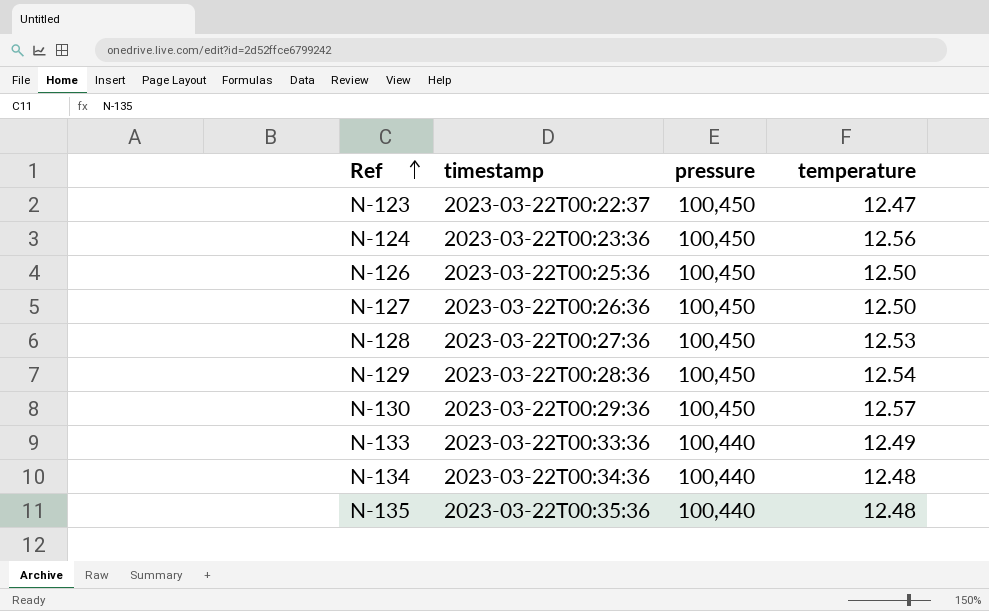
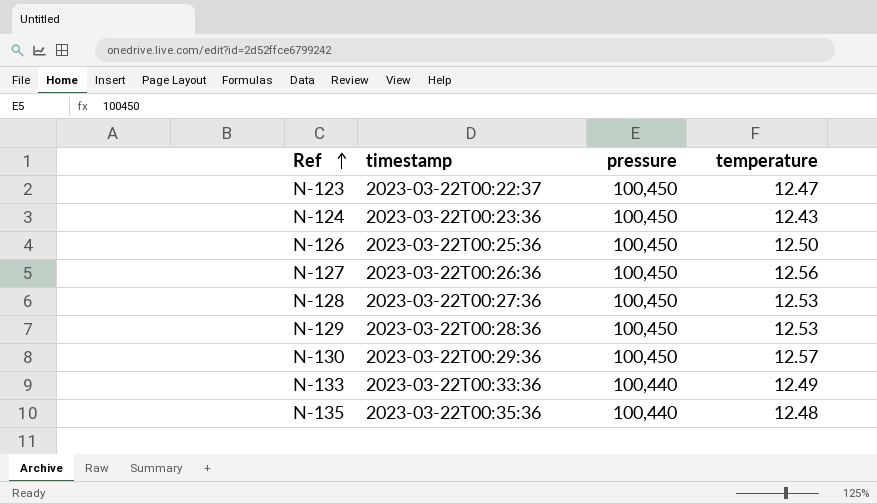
row N-134: 2023-03-22T00:34:36 | 100,440 | 12.48 -> none
N-124 | temperature: 12.56 -> 12.43
N-127 | temperature: 12.50 -> 12.56
N-129 | temperature: 12.54 -> 12.53

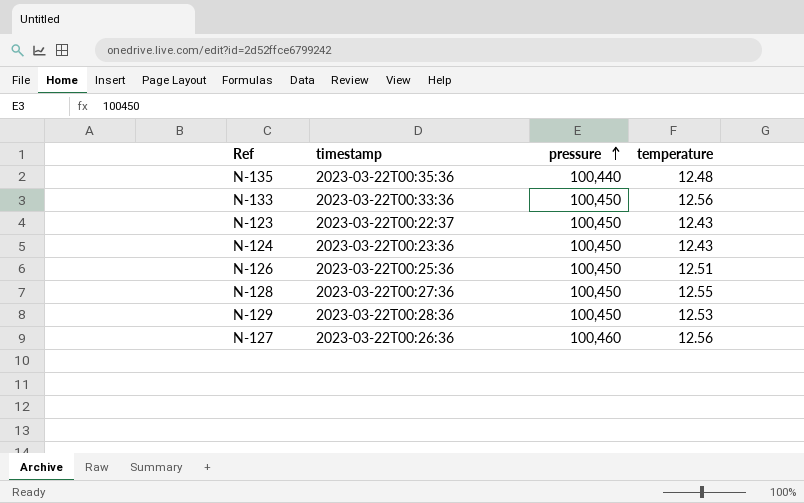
row order: Ref ascending -> pressure ascending
row N-130: 2023-03-22T00:29:36 | 100,450 | 12.57 -> none
N-133 | pressure: 100,440 -> 100,450
N-133 | temperature: 12.49 -> 12.56
N-123 | temperature: 12.47 -> 12.43
N-126 | temperature: 12.50 -> 12.51
N-128 | temperature: 12.53 -> 12.55
N-127 | pressure: 100,450 -> 100,460

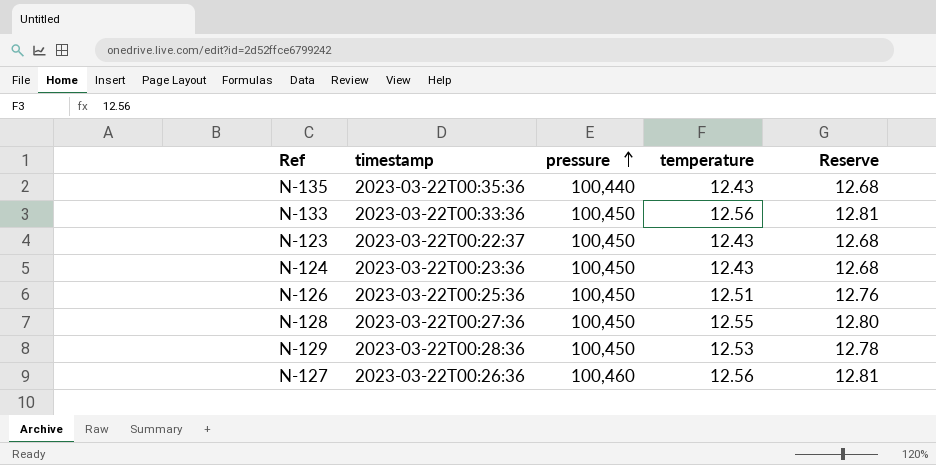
column Reserve | formula: none -> [temperature] * 1.02
N-135 | temperature: 12.48 -> 12.43

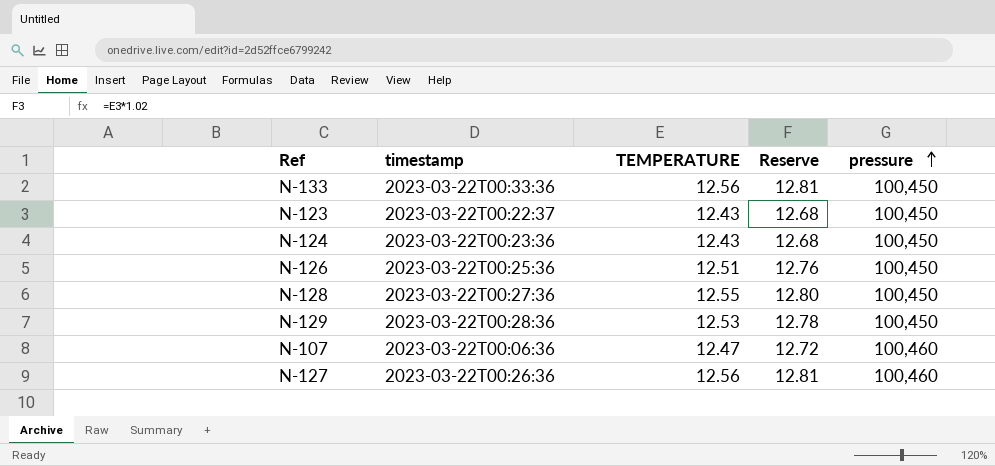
column name: temperature -> TEMPERATURE
column pressure | position: 3 -> 5
row N-135: 2023-03-22T00:35:36 | 100,440 | 12.43 | 12.68 -> none
row N-107: none -> 2023-03-22T00:06:36 | 12.47 | 12.72 | 100,460

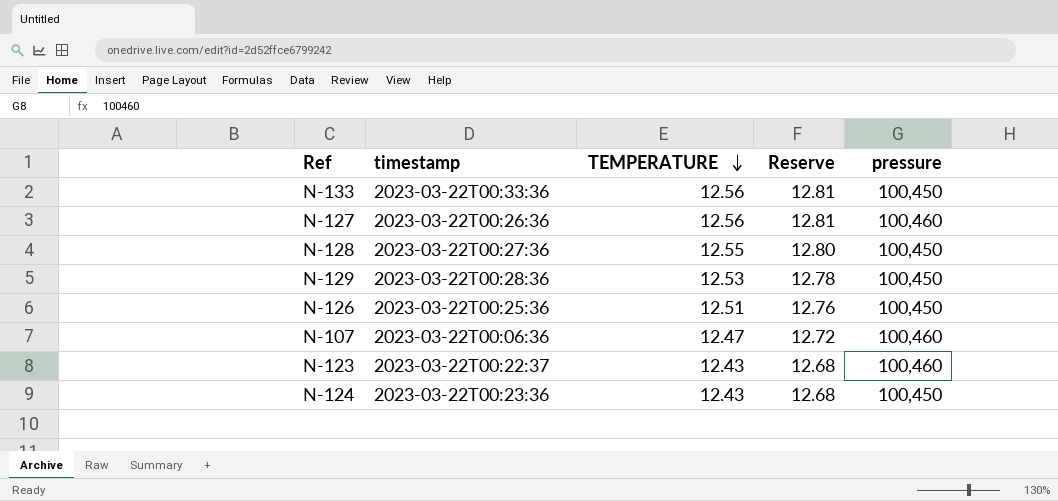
row order: pressure ascending -> TEMPERATURE descending
N-123 | pressure: 100,450 -> 100,460

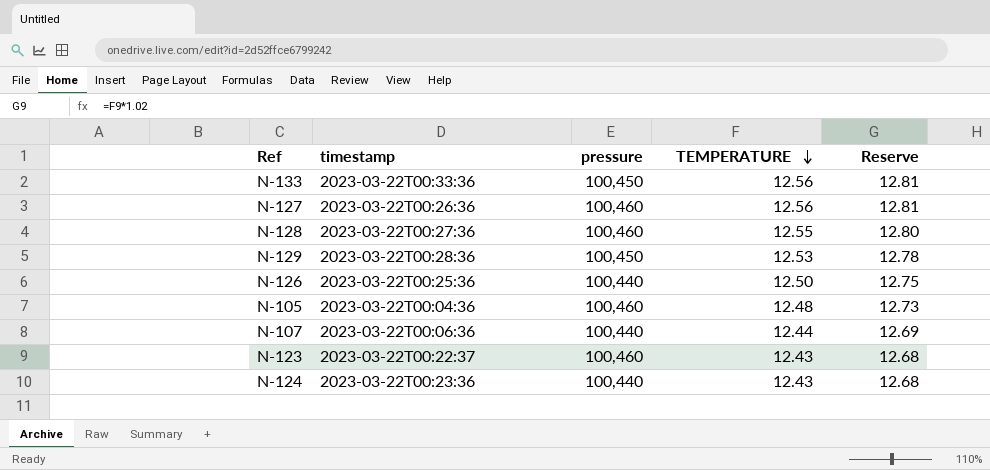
column pressure | position: 5 -> 3
N-128 | pressure: 100,450 -> 100,460
N-126 | pressure: 100,450 -> 100,440
N-126 | TEMPERATURE: 12.51 -> 12.50
N-126 | Reserve: 12.76 -> 12.75
row N-105: none -> 2023-03-22T00:04:36 | 100,460 | 12.48 | 12.73
N-107 | pressure: 100,460 -> 100,440
N-107 | TEMPERATURE: 12.47 -> 12.44
N-107 | Reserve: 12.72 -> 12.69
N-124 | pressure: 100,450 -> 100,440

